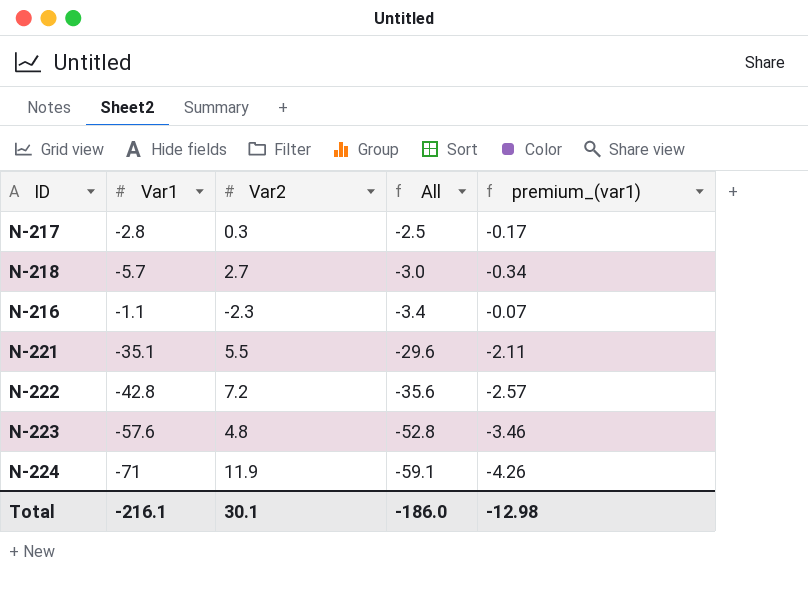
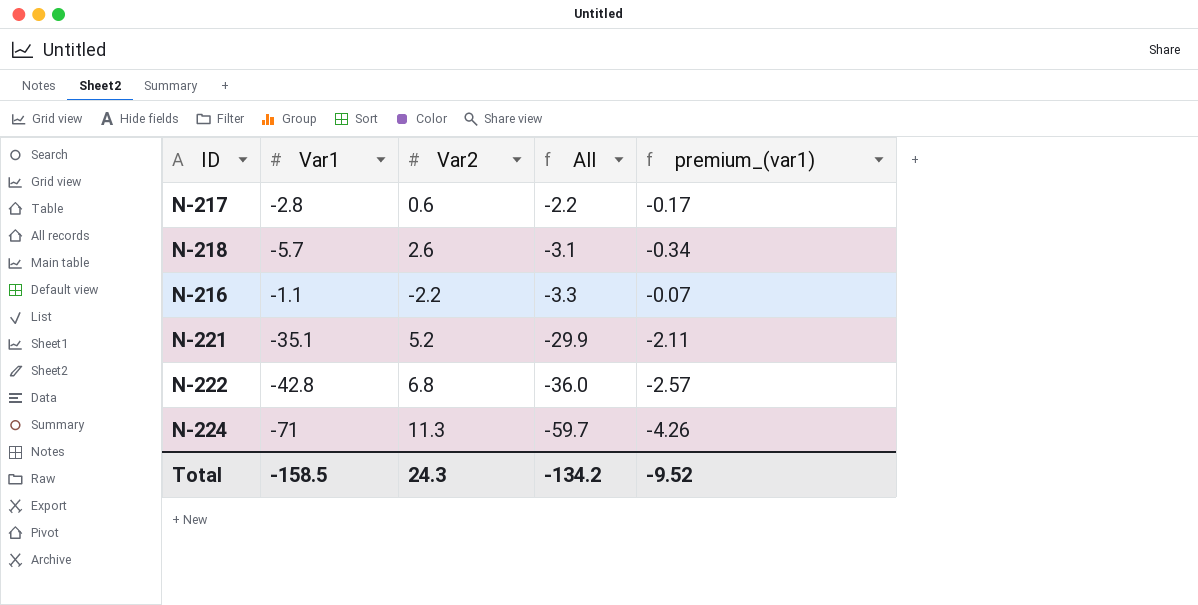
row N-223: -57.6 | 4.8 | -52.8 | -3.46 -> none
N-217 | Var2: 0.3 -> 0.6
N-217 | All: -2.5 -> -2.2
N-218 | Var2: 2.7 -> 2.6
N-218 | All: -3.0 -> -3.1
N-216 | Var2: -2.3 -> -2.2
N-216 | All: -3.4 -> -3.3
N-221 | Var2: 5.5 -> 5.2
N-221 | All: -29.6 -> -29.9
N-222 | Var2: 7.2 -> 6.8
N-222 | All: -35.6 -> -36.0
N-224 | Var2: 11.9 -> 11.3
N-224 | All: -59.1 -> -59.7
Total | Var1: -216.1 -> -158.5
Total | Var2: 30.1 -> 24.3
Total | All: -186.0 -> -134.2
Total | premium_(var1): -12.98 -> -9.52

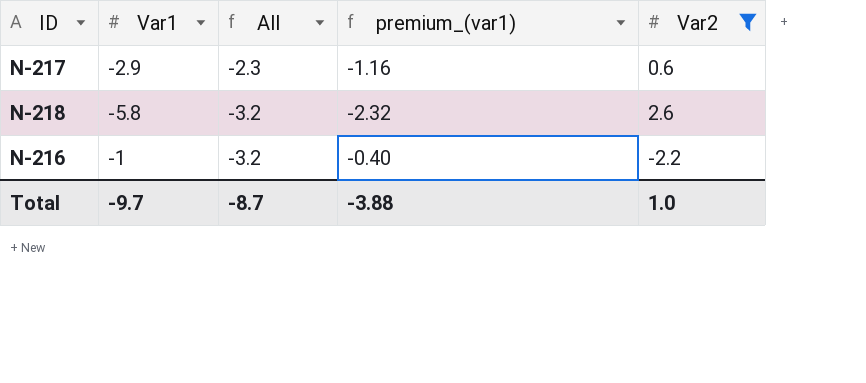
filter: none -> Var2 <= 2.6
column premium_(var1) | formula: [Var1] * 0.06 -> [Var1] * 0.4
column Var2 | position: 3 -> 5
N-217 | Var1: -2.8 -> -2.9
N-217 | All: -2.2 -> -2.3
N-218 | Var1: -5.7 -> -5.8
N-218 | All: -3.1 -> -3.2
N-216 | Var1: -1.1 -> -1
N-216 | All: -3.3 -> -3.2
Total | Var1: -158.5 -> -9.7
Total | All: -134.2 -> -8.7
Total | premium_(var1): -9.52 -> -3.88
Total | Var2: 24.3 -> 1.0

